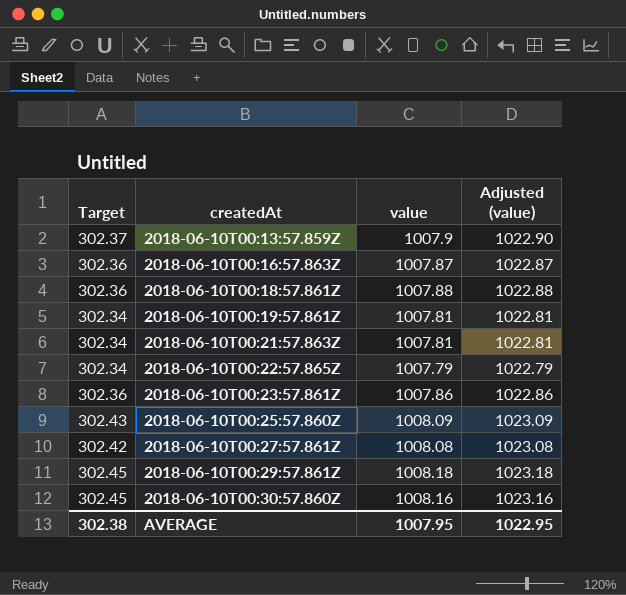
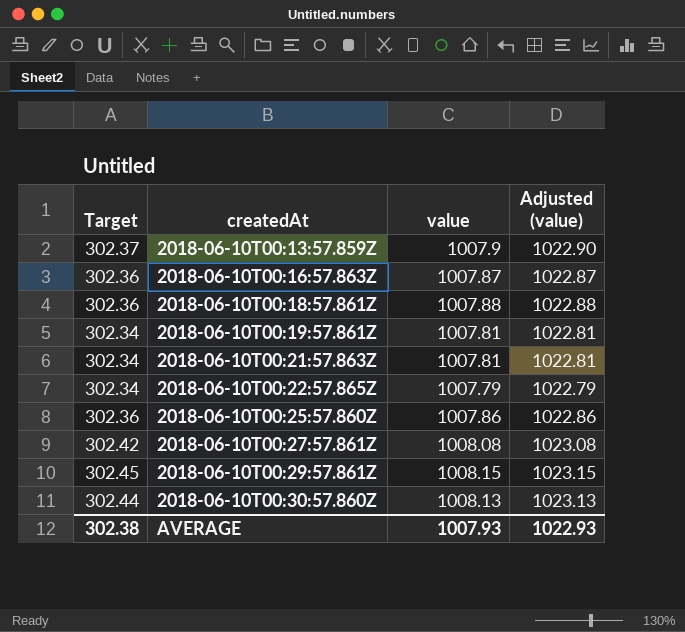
row 2018-06-10T00:23:57.861Z: 302.36 | 1007.86 | 1022.86 -> none
2018-06-10T00:25:57.860Z | Target: 302.43 -> 302.36
2018-06-10T00:25:57.860Z | value: 1008.09 -> 1007.86
2018-06-10T00:25:57.860Z | Adjusted (value): 1023.09 -> 1022.86
2018-06-10T00:29:57.861Z | value: 1008.18 -> 1008.15
2018-06-10T00:29:57.861Z | Adjusted (value): 1023.18 -> 1023.15
2018-06-10T00:30:57.860Z | Target: 302.45 -> 302.44
2018-06-10T00:30:57.860Z | value: 1008.16 -> 1008.13
2018-06-10T00:30:57.860Z | Adjusted (value): 1023.16 -> 1023.13
AVERAGE | value: 1007.95 -> 1007.93
AVERAGE | Adjusted (value): 1022.95 -> 1022.93

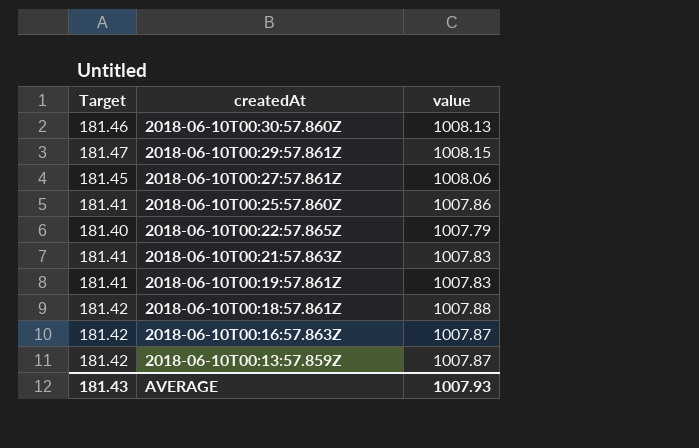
row order: createdAt ascending -> createdAt descending
column Adjusted (value) | formula: [value] + 15 -> none
column Target | formula: [value] * 0.3 -> [value] * 0.18
2018-06-10T00:27:57.861Z | value: 1008.08 -> 1008.06
2018-06-10T00:21:57.863Z | value: 1007.81 -> 1007.83
2018-06-10T00:19:57.861Z | value: 1007.81 -> 1007.83
2018-06-10T00:13:57.859Z | value: 1007.9 -> 1007.87
AVERAGE | Target: 302.38 -> 181.43

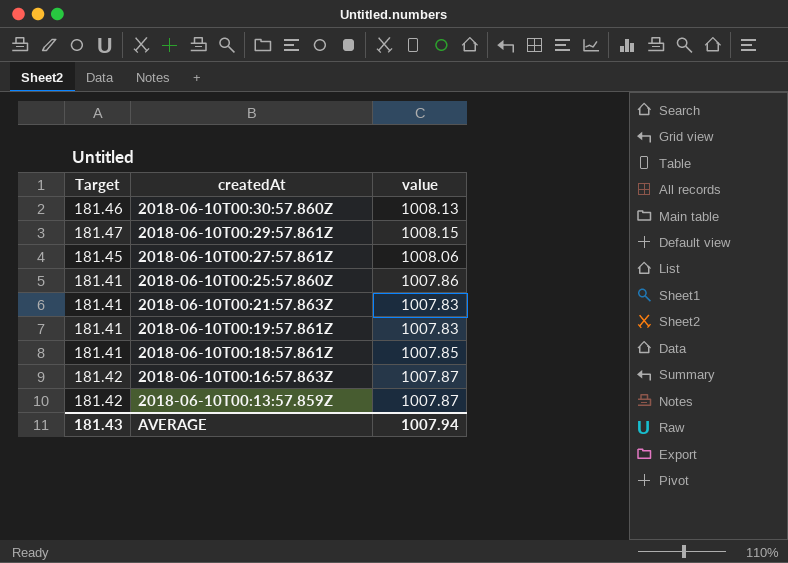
row 2018-06-10T00:22:57.865Z: 181.40 | 1007.79 -> none
2018-06-10T00:18:57.861Z | Target: 181.42 -> 181.41
2018-06-10T00:18:57.861Z | value: 1007.88 -> 1007.85
AVERAGE | value: 1007.93 -> 1007.94

